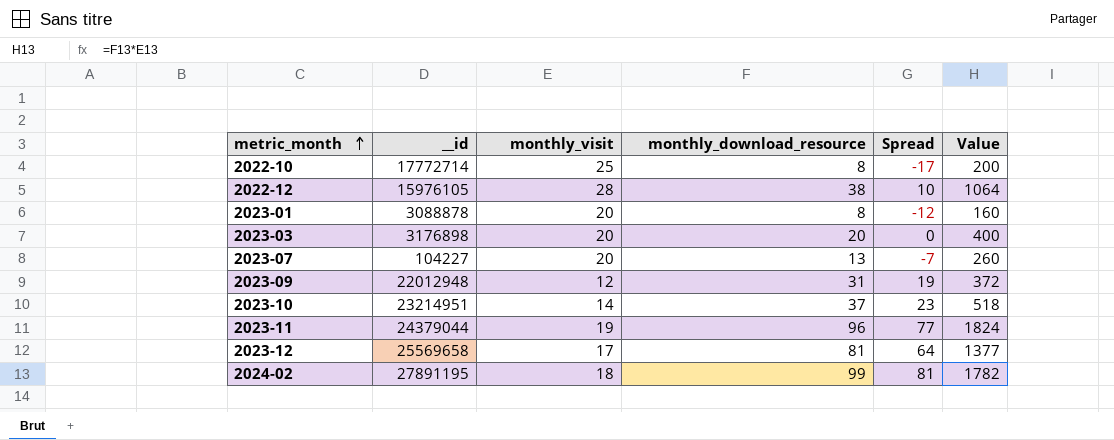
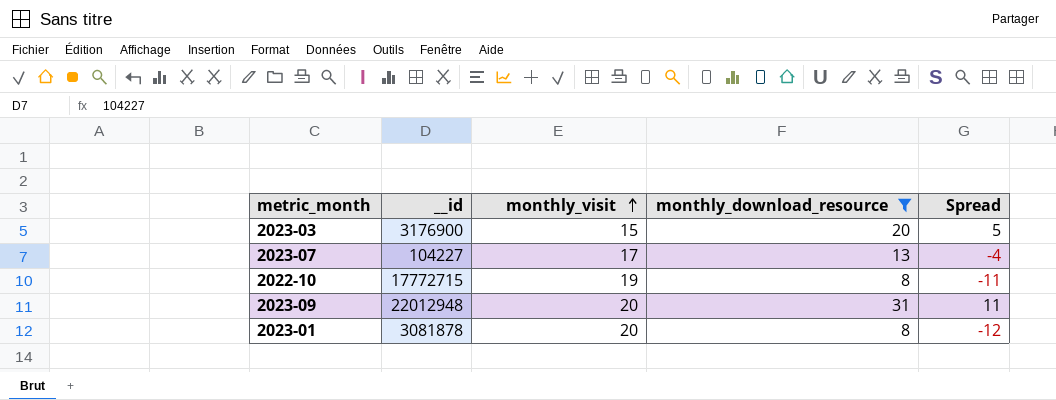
filter: none -> monthly_download_resource <= 31
row order: metric_month ascending -> monthly_visit ascending
column Value | formula: [monthly_visit] * [monthly_download_resource] -> none
2023-03 | __id: 3176898 -> 3176900
2023-03 | monthly_visit: 20 -> 15
2023-03 | Spread: 0 -> 5
2023-07 | monthly_visit: 20 -> 17
2023-07 | Spread: -7 -> -4
2022-10 | __id: 17772714 -> 17772715
2022-10 | monthly_visit: 25 -> 19
2022-10 | Spread: -17 -> -11
2023-09 | monthly_visit: 12 -> 20
2023-09 | Spread: 19 -> 11
2023-01 | __id: 3088878 -> 3081878

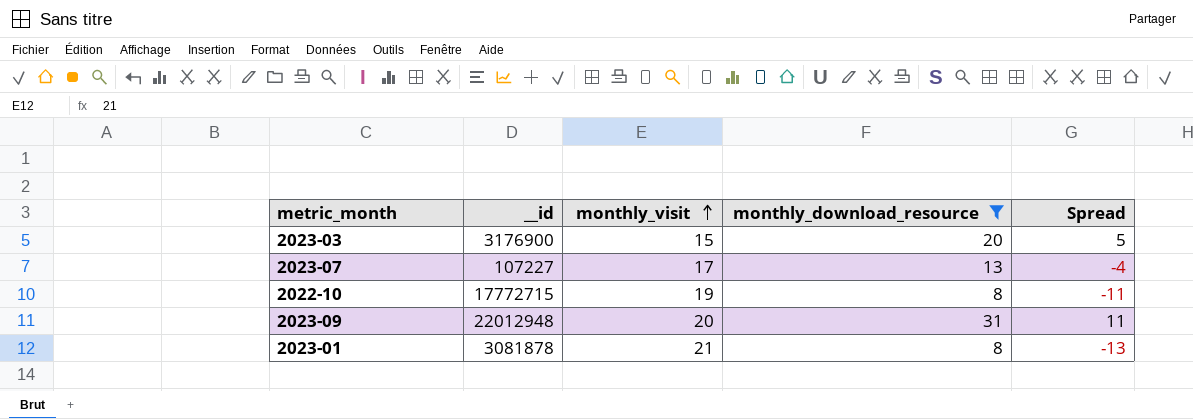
2023-07 | __id: 104227 -> 107227
2023-01 | monthly_visit: 20 -> 21
2023-01 | Spread: -12 -> -13

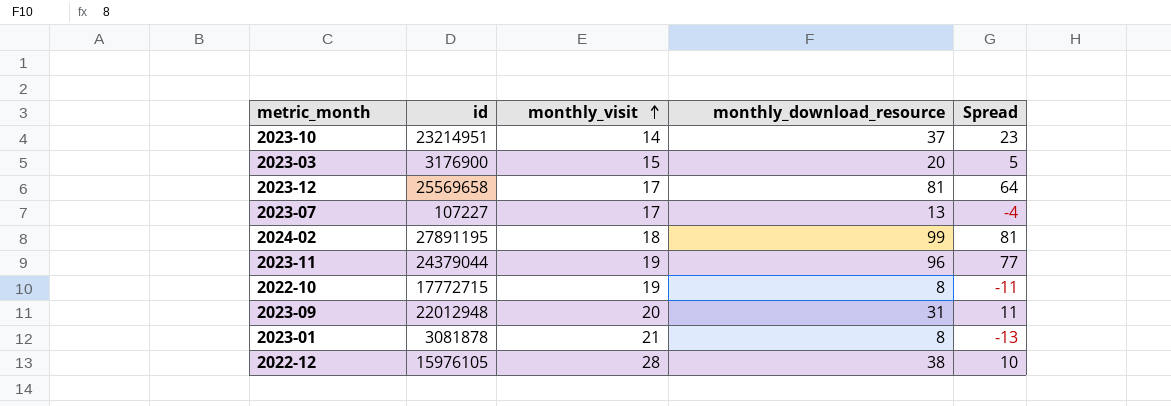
filter: monthly_download_resource <= 31 -> none
column name: __id -> id

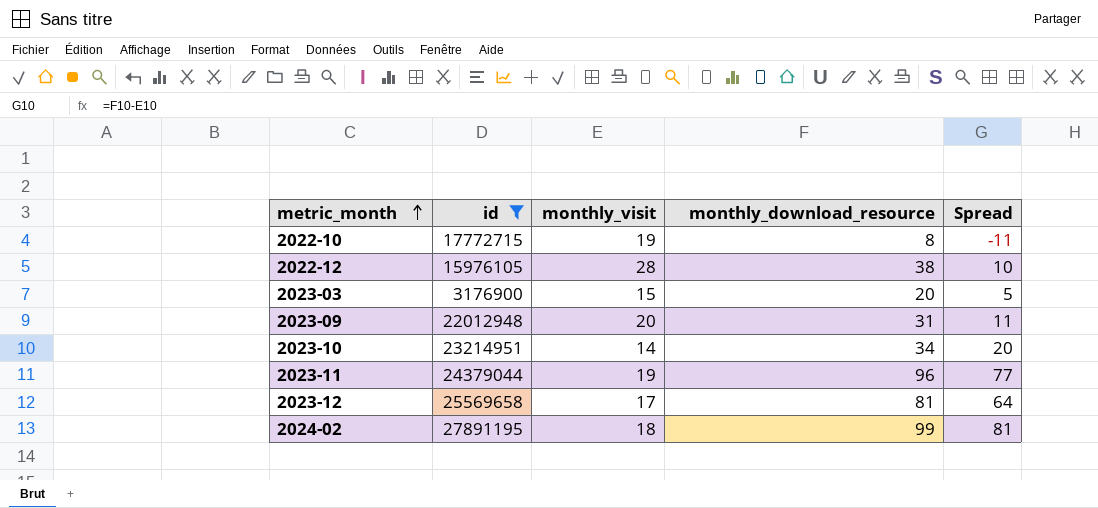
filter: none -> id >= 3176900
row order: monthly_visit ascending -> metric_month ascending
2023-10 | monthly_download_resource: 37 -> 34
2023-10 | Spread: 23 -> 20

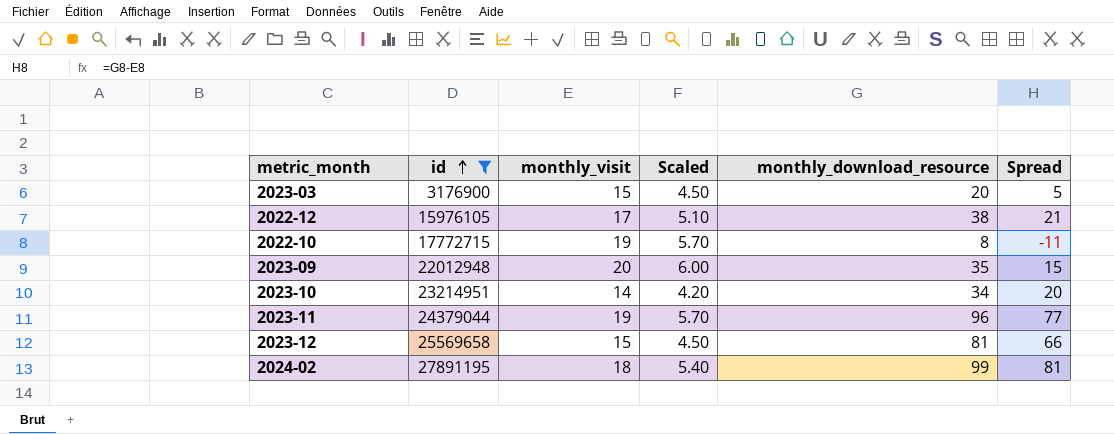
row order: metric_month ascending -> id ascending
column Scaled | formula: none -> [monthly_visit] * 0.3
2022-12 | monthly_visit: 28 -> 17
2022-12 | Spread: 10 -> 21
2023-09 | monthly_download_resource: 31 -> 35
2023-09 | Spread: 11 -> 15
2023-12 | monthly_visit: 17 -> 15
2023-12 | Spread: 64 -> 66

